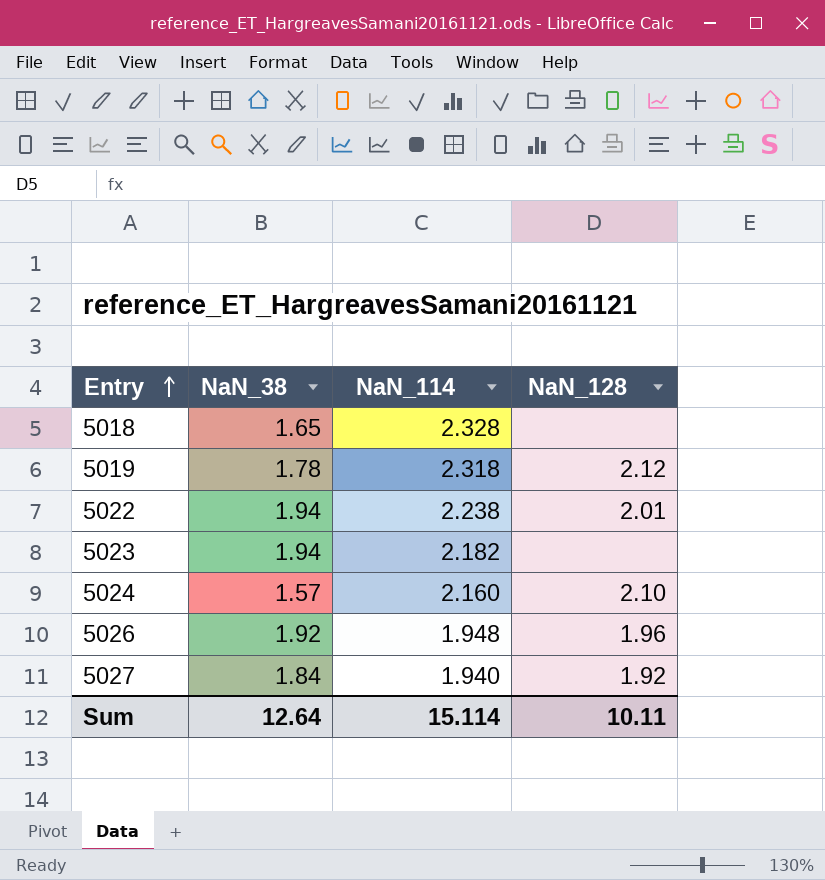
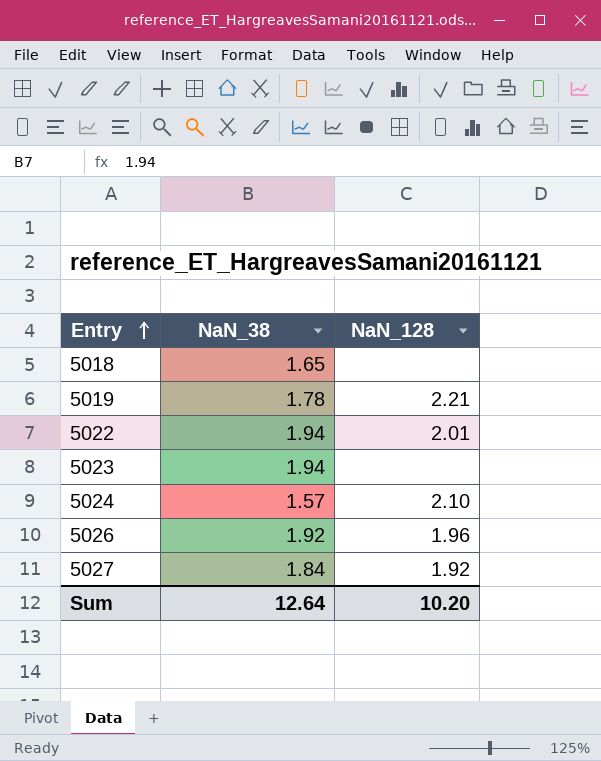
column NaN_114 | position: 3 -> none
5019 | NaN_128: 2.12 -> 2.21
Sum | NaN_128: 10.11 -> 10.20

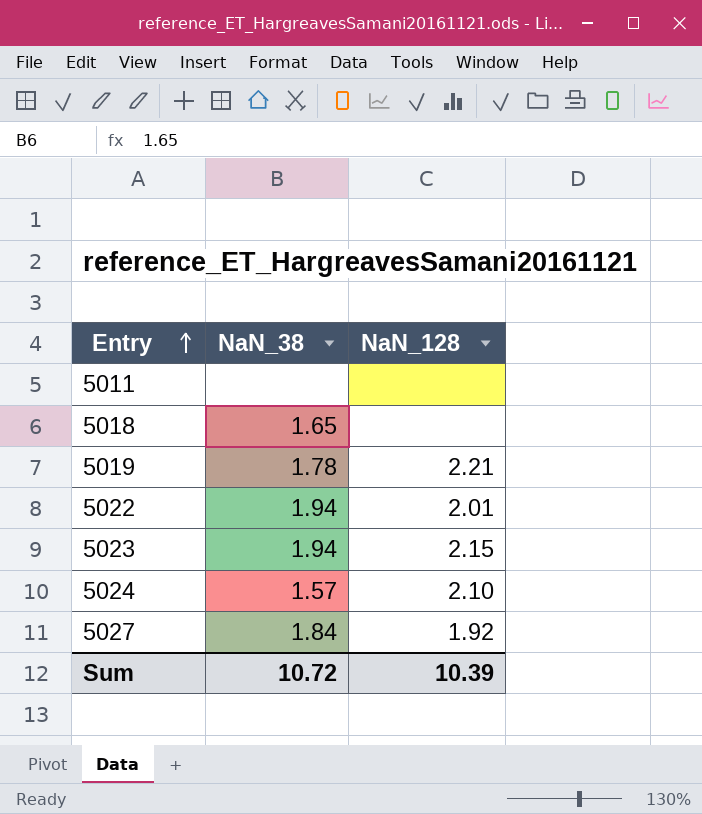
row 5026: 1.92 | 1.96 -> none
row 5011: none -> none | none
5023 | NaN_128: none -> 2.15
Sum | NaN_38: 12.64 -> 10.72
Sum | NaN_128: 10.20 -> 10.39

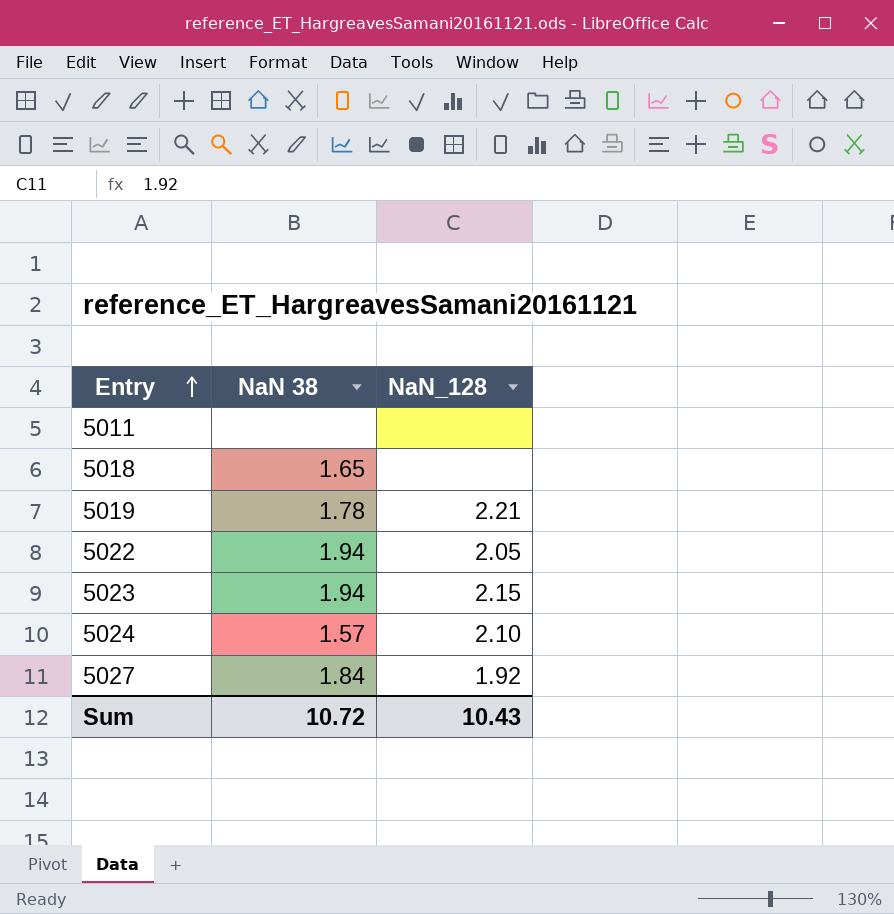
column name: NaN_38 -> NaN 38
5022 | NaN_128: 2.01 -> 2.05
Sum | NaN_128: 10.39 -> 10.43

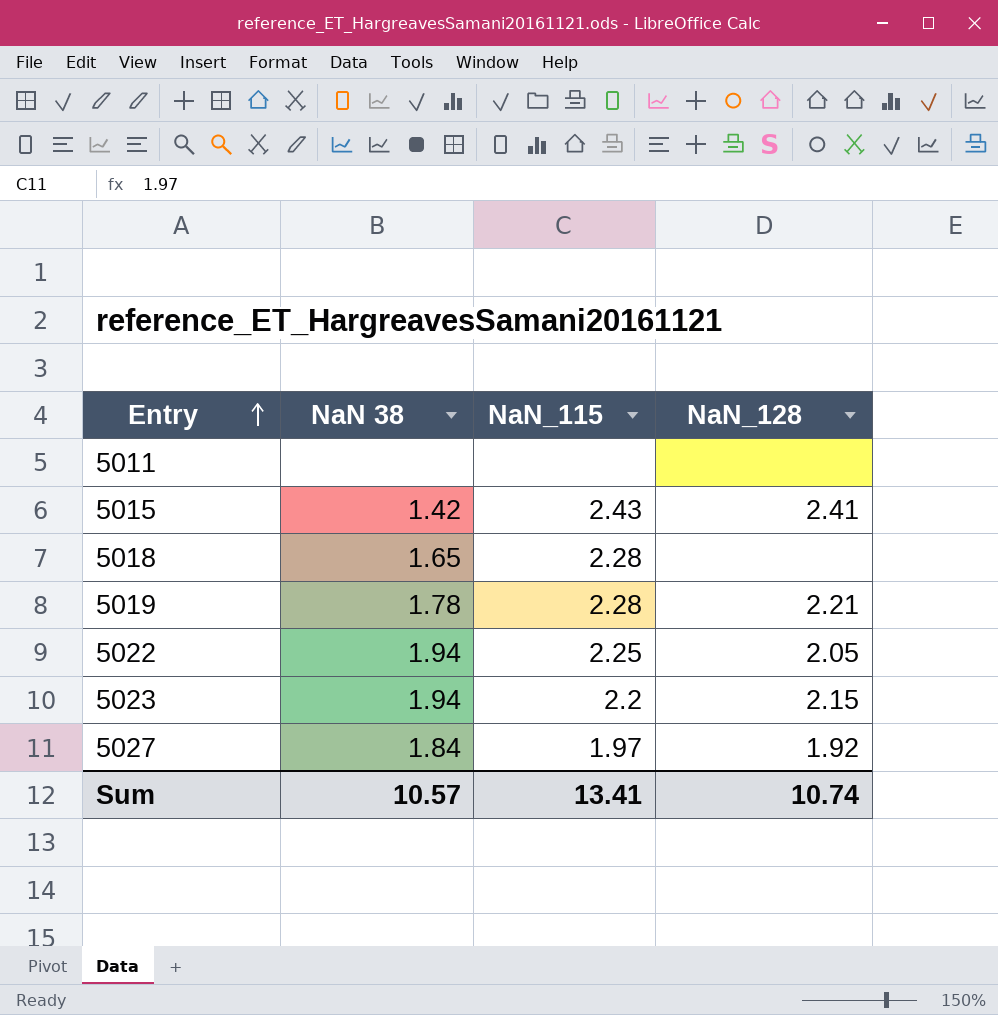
column NaN_115 | position: none -> 3
row 5024: 1.57 | 2.10 -> none
row 5015: none -> 1.42 | 2.43 | 2.41
Sum | NaN 38: 10.72 -> 10.57
Sum | NaN_128: 10.43 -> 10.74

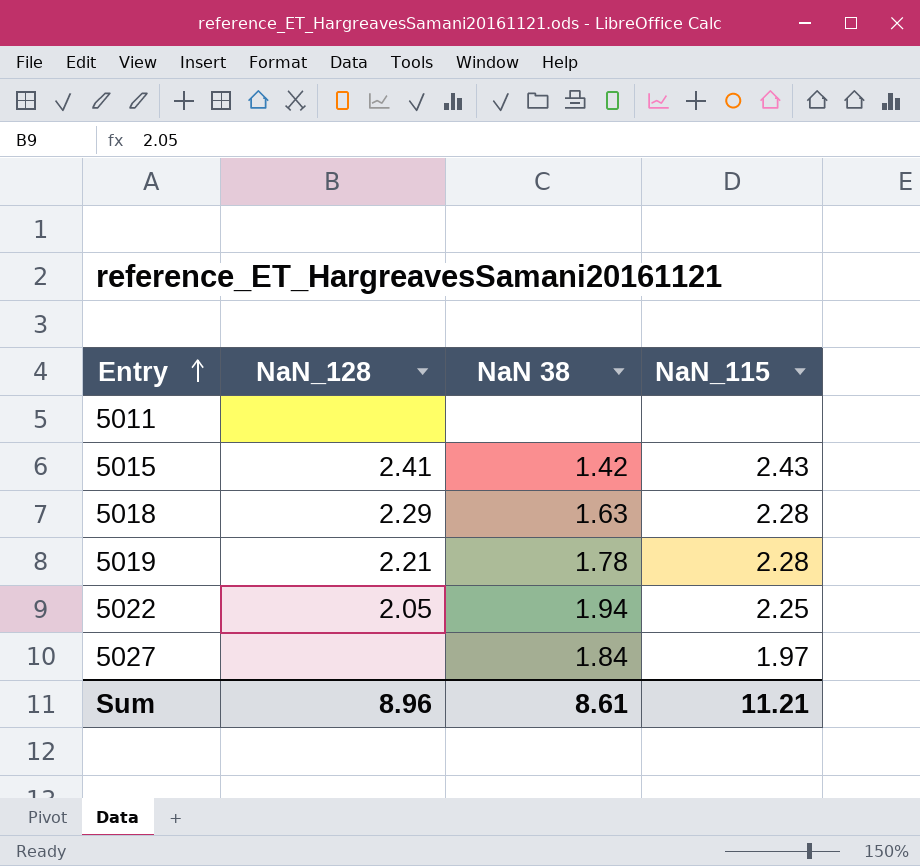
column NaN_128 | position: 4 -> 2
row 5023: 1.94 | 2.2 | 2.15 -> none
5018 | NaN_128: none -> 2.29
5018 | NaN 38: 1.65 -> 1.63
5027 | NaN_128: 1.92 -> none
Sum | NaN_128: 10.74 -> 8.96
Sum | NaN 38: 10.57 -> 8.61
Sum | NaN_115: 13.41 -> 11.21

